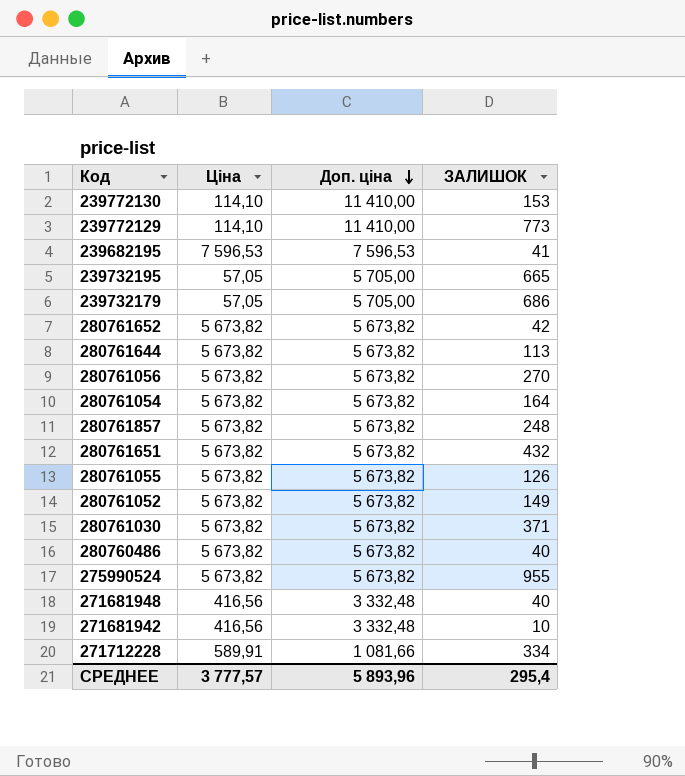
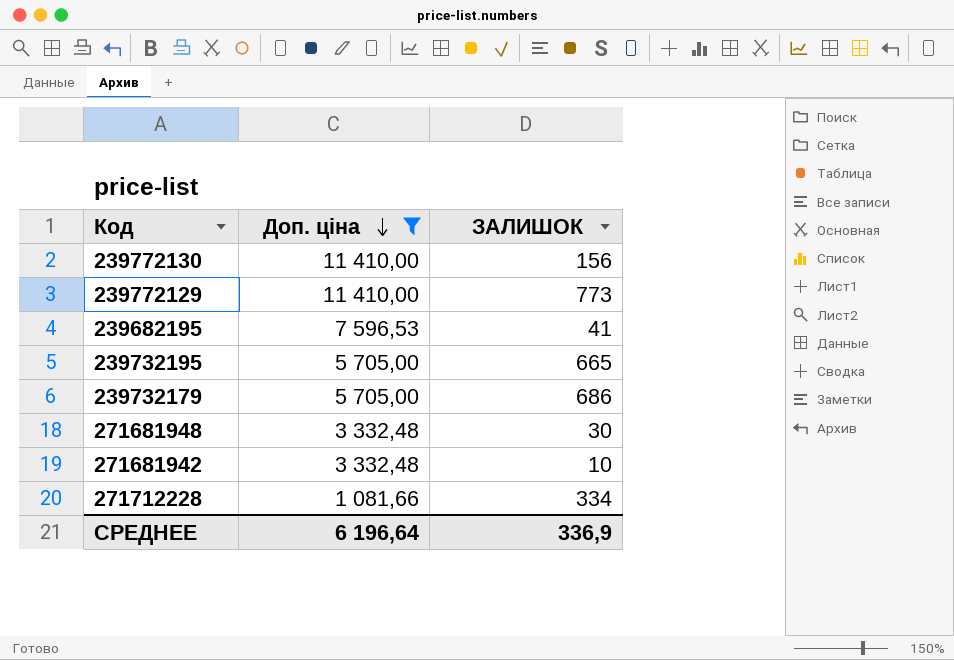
filter: none -> Доп. ціна != 5 673,82
column Ціна | position: 2 -> none
239772130 | ЗАЛИШОК: 153 -> 156
271681948 | ЗАЛИШОК: 40 -> 30
СРЕДНЕЕ | Доп. ціна: 5 893,96 -> 6 196,64
СРЕДНЕЕ | ЗАЛИШОК: 295,4 -> 336,9

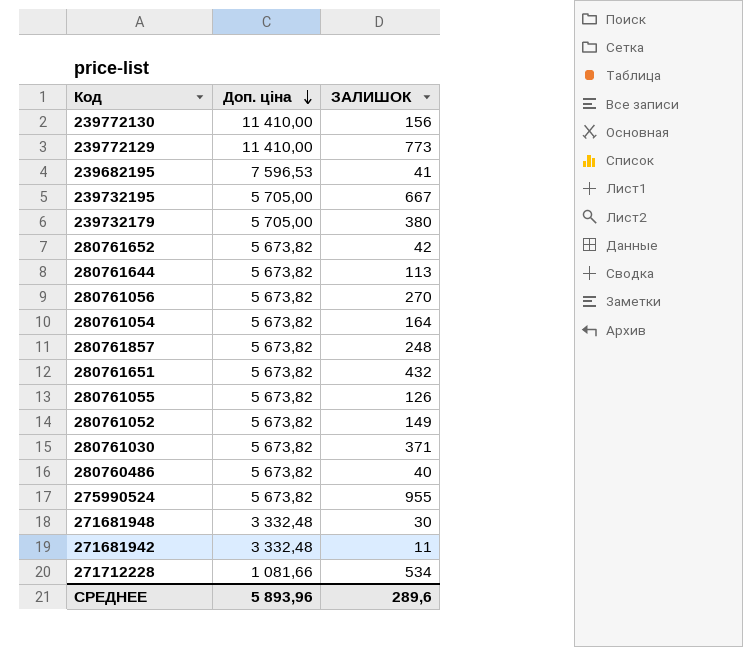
filter: Доп. ціна != 5 673,82 -> none
239732195 | ЗАЛИШОК: 665 -> 667
239732179 | ЗАЛИШОК: 686 -> 380
271681942 | ЗАЛИШОК: 10 -> 11
271712228 | ЗАЛИШОК: 334 -> 534
СРЕДНЕЕ | Доп. ціна: 6 196,64 -> 5 893,96
СРЕДНЕЕ | ЗАЛИШОК: 336,9 -> 289,6

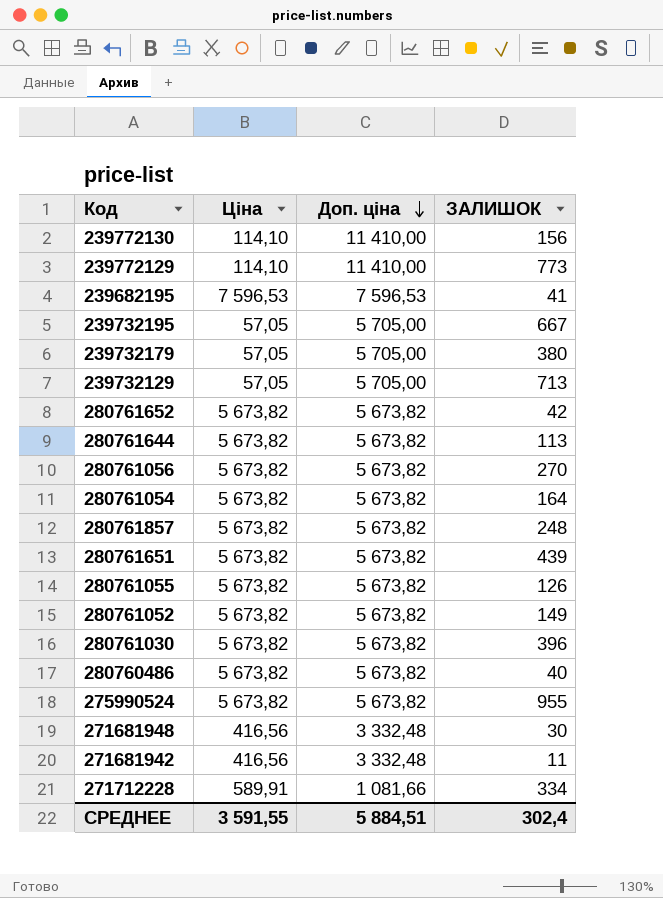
column Ціна | position: none -> 2
row 239732129: none -> 57,05 | 5 705,00 | 713
280761651 | ЗАЛИШОК: 432 -> 439
280761030 | ЗАЛИШОК: 371 -> 396
271712228 | ЗАЛИШОК: 534 -> 334
СРЕДНЕЕ | Доп. ціна: 5 893,96 -> 5 884,51
СРЕДНЕЕ | ЗАЛИШОК: 289,6 -> 302,4

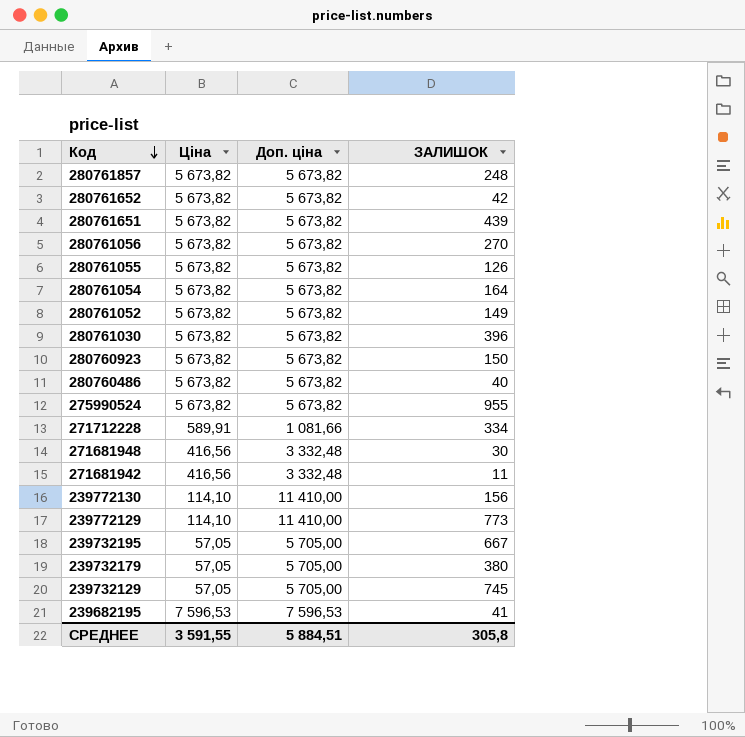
row order: Доп. ціна descending -> Код descending
row 280761644: 5 673,82 | 5 673,82 | 113 -> none
row 280760923: none -> 5 673,82 | 5 673,82 | 150
239732129 | ЗАЛИШОК: 713 -> 745
СРЕДНЕЕ | ЗАЛИШОК: 302,4 -> 305,8

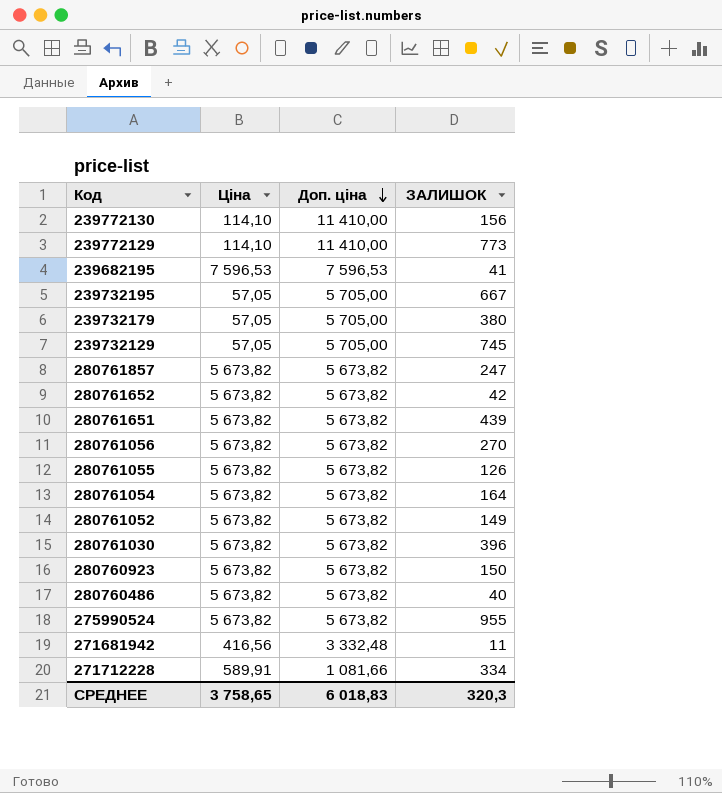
row order: Код descending -> Доп. ціна descending
row 271681948: 416,56 | 3 332,48 | 30 -> none
280761857 | ЗАЛИШОК: 248 -> 247
СРЕДНЕЕ | Ціна: 3 591,55 -> 3 758,65
СРЕДНЕЕ | Доп. ціна: 5 884,51 -> 6 018,83
СРЕДНЕЕ | ЗАЛИШОК: 305,8 -> 320,3

